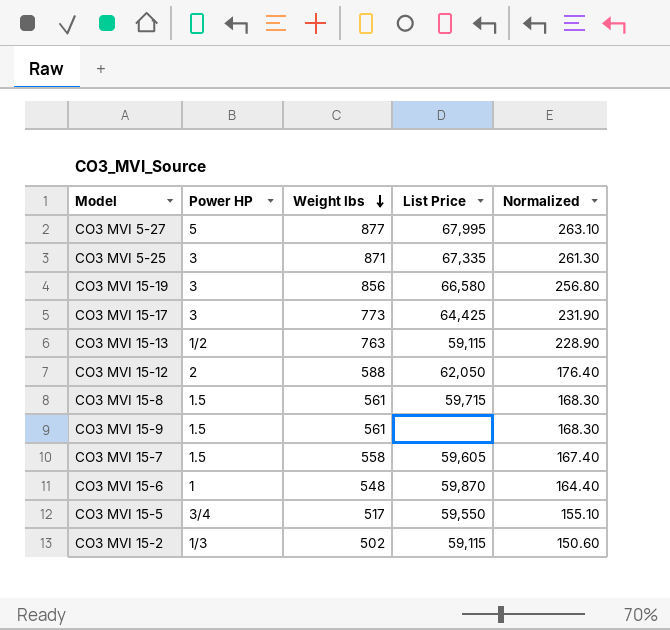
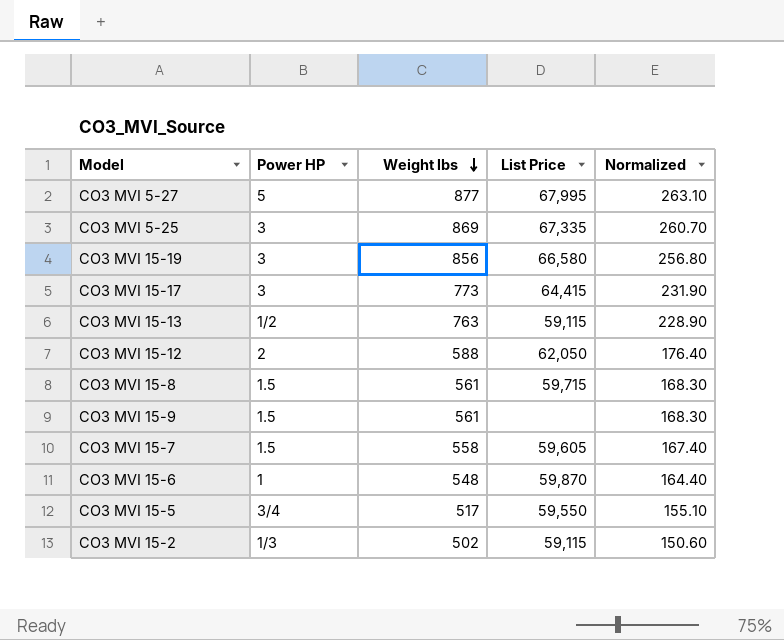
CO3 MVI 5-25 | Weight lbs: 871 -> 869
CO3 MVI 5-25 | Normalized: 261.30 -> 260.70
CO3 MVI 15-17 | List Price: 64,425 -> 64,415

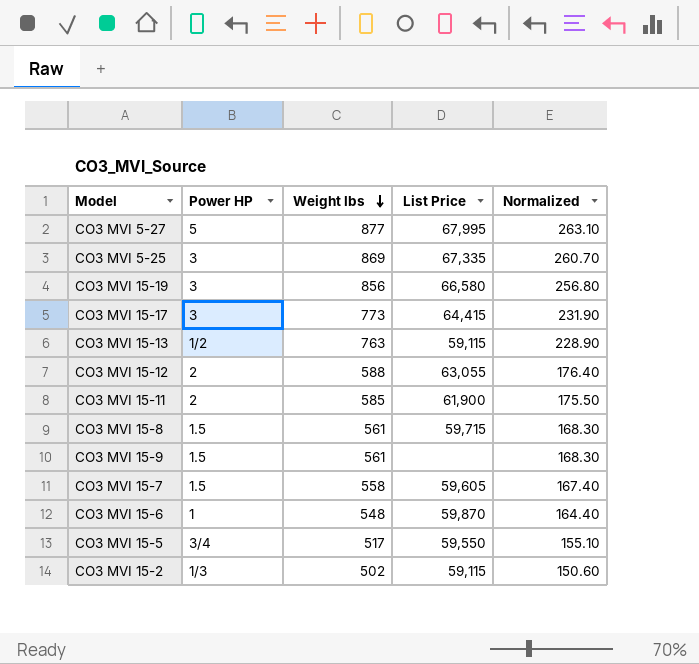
CO3 MVI 15-12 | List Price: 62,050 -> 63,055
row CO3 MVI 15-11: none -> 2 | 585 | 61,900 | 175.50

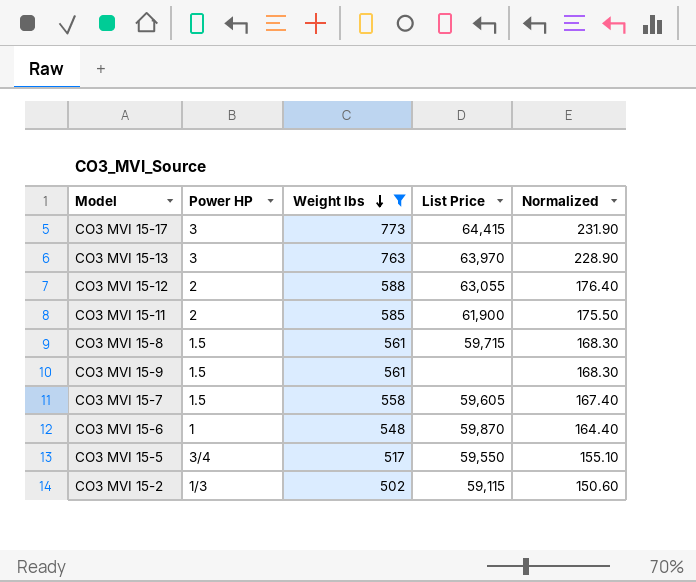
filter: none -> Weight lbs <= 773
CO3 MVI 15-13 | Power HP: 1/2 -> 3
CO3 MVI 15-13 | List Price: 59,115 -> 63,970

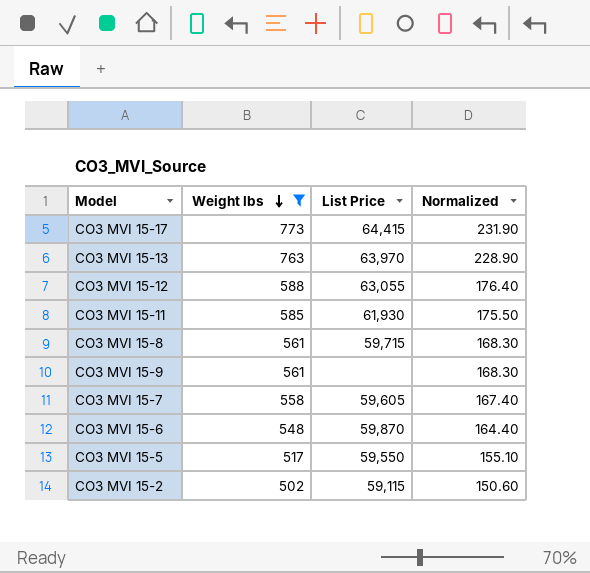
column Power HP | position: 2 -> none
CO3 MVI 15-11 | List Price: 61,900 -> 61,930

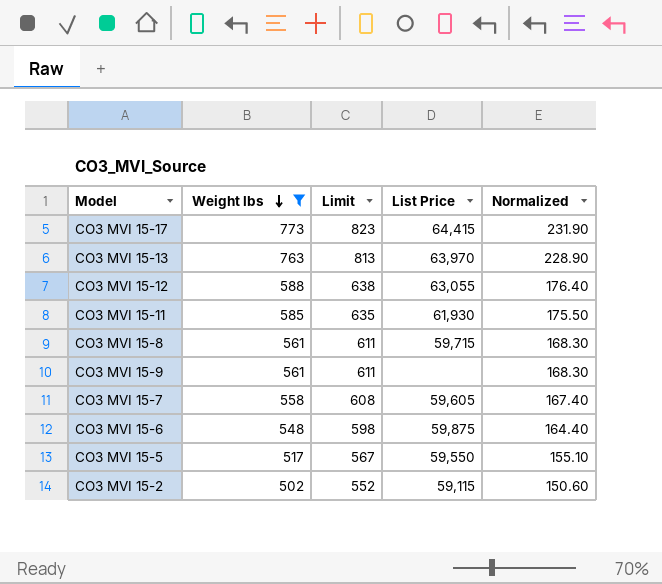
column Limit | formula: none -> [Weight lbs] + 50
CO3 MVI 15-6 | List Price: 59,870 -> 59,875

